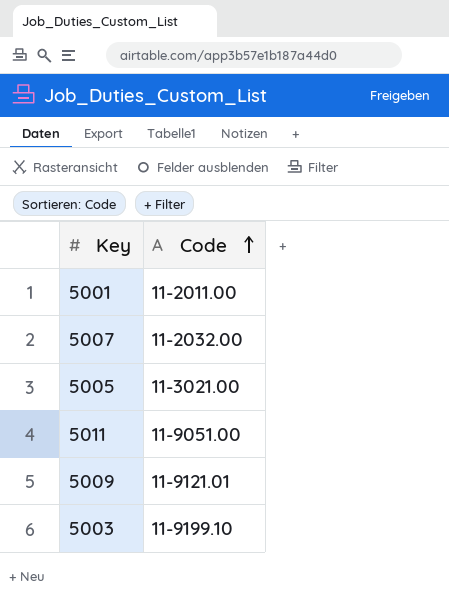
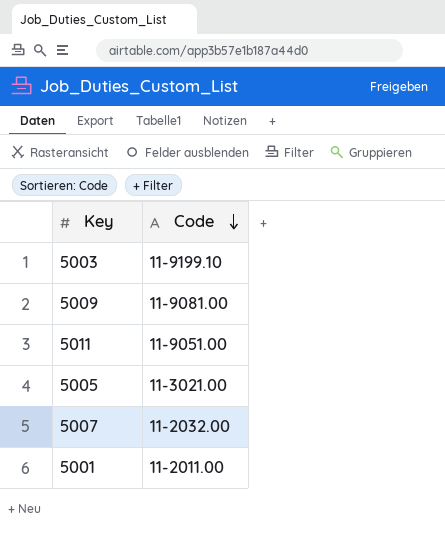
row order: Code ascending -> Code descending
5009 | Code: 11-9121.01 -> 11-9081.00

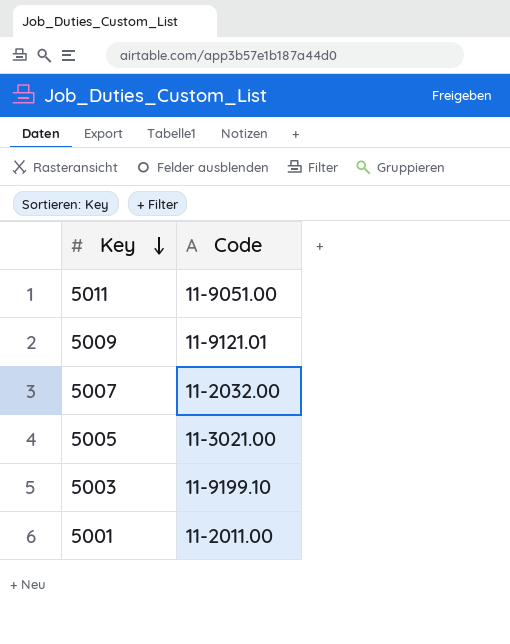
row order: Code descending -> Key descending
5009 | Code: 11-9081.00 -> 11-9121.01

